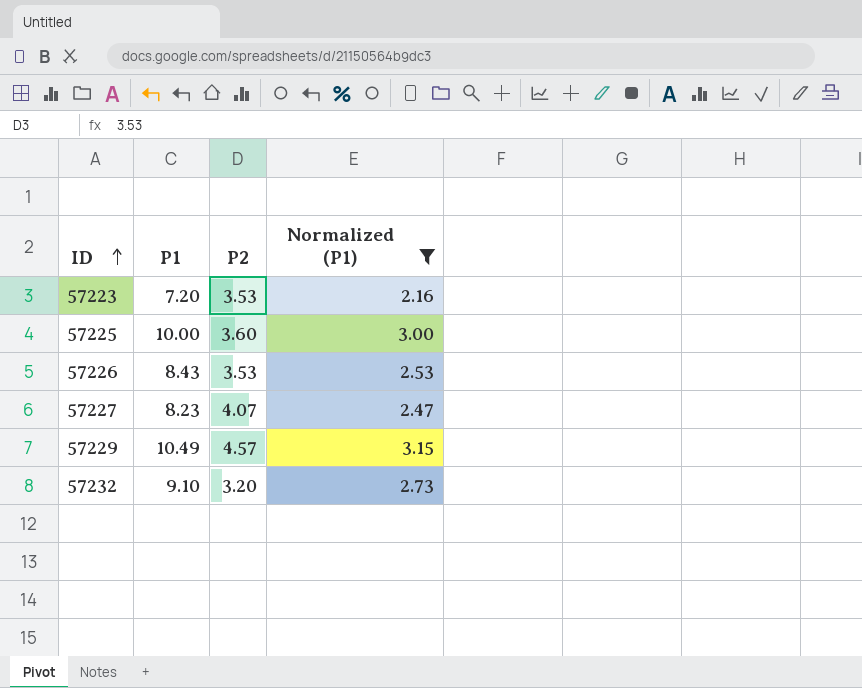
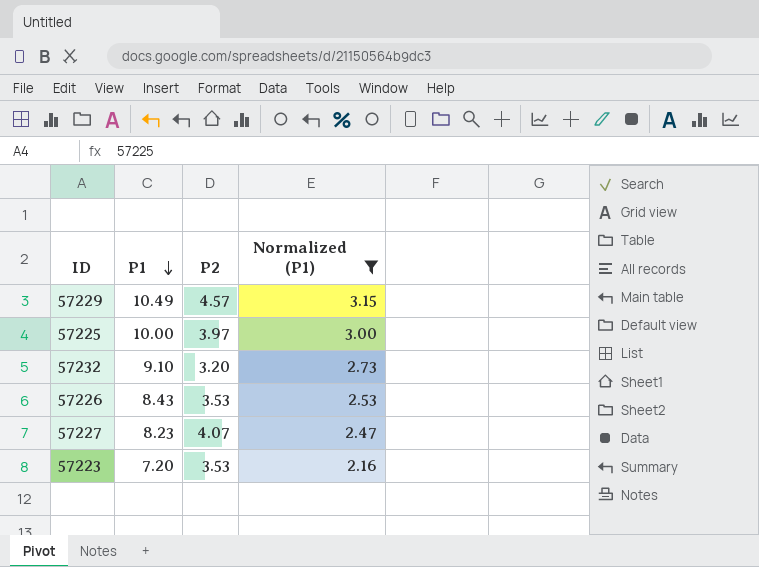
row order: ID ascending -> P1 descending
57225 | P2: 3.60 -> 3.97

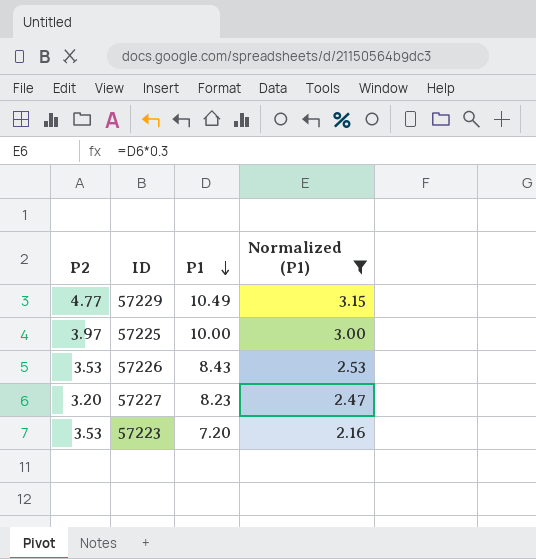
column P2 | position: 3 -> 1
row 57232: 9.10 | 3.20 | 2.73 -> none
57229 | P2: 4.57 -> 4.77
57227 | P2: 4.07 -> 3.20

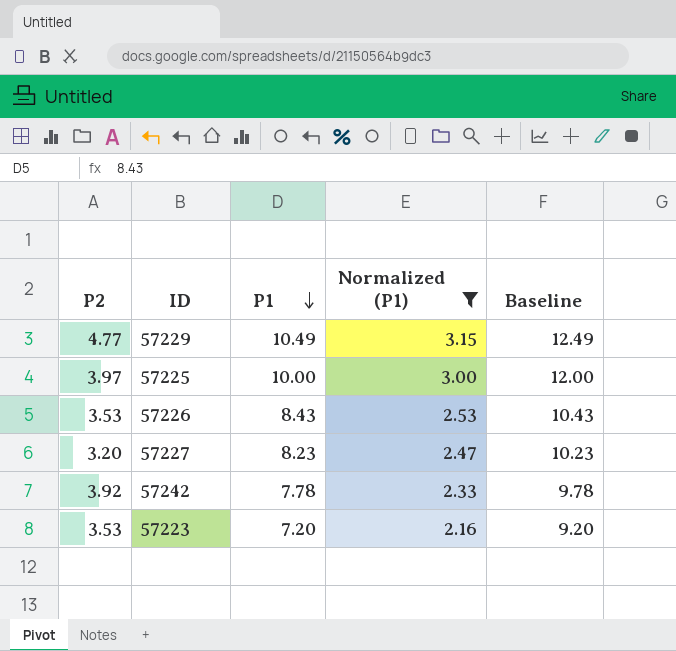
column Baseline | formula: none -> [P1] + 2
row 57242: none -> 3.92 | 7.78 | 2.33 | 9.78

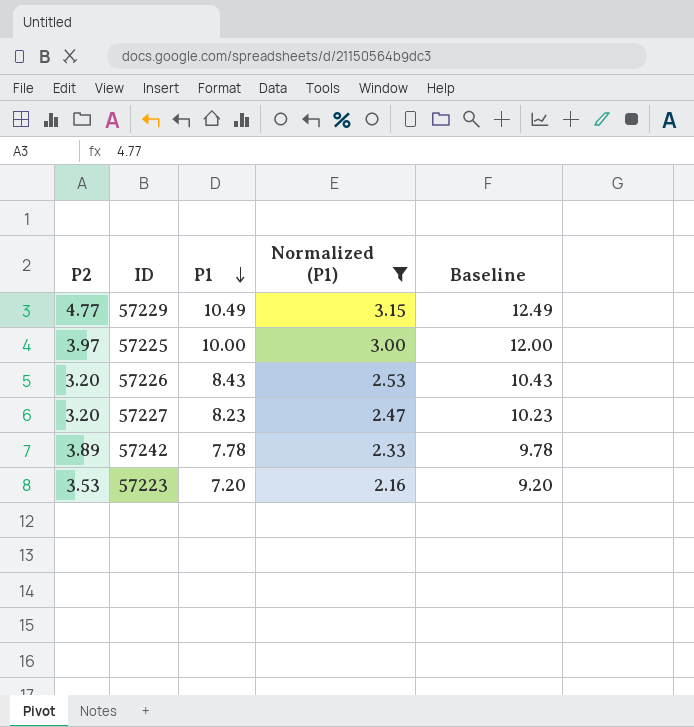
57226 | P2: 3.53 -> 3.20
57242 | P2: 3.92 -> 3.89

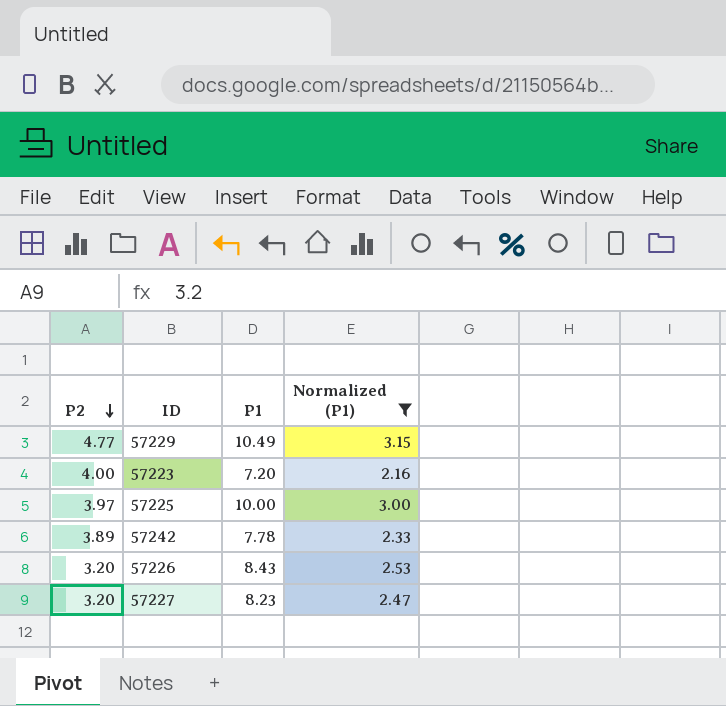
row order: P1 descending -> P2 descending
column Baseline | formula: [P1] + 2 -> none
57223 | P2: 3.53 -> 4.00

